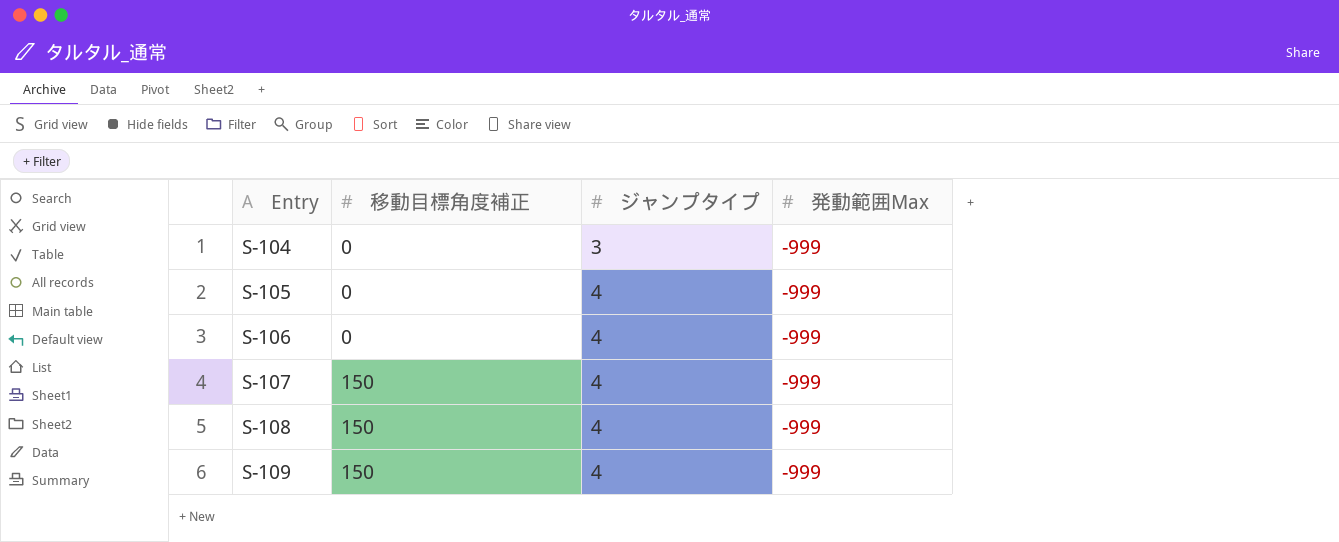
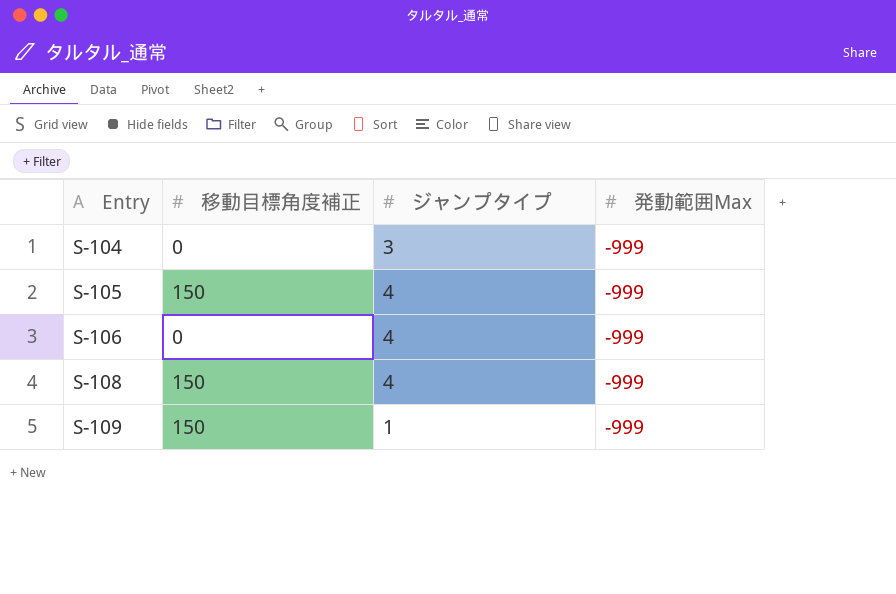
row S-107: 150 | 4 | -999 -> none
S-105 | 移動目標角度補正: 0 -> 150
S-109 | ジャンプタイプ: 4 -> 1

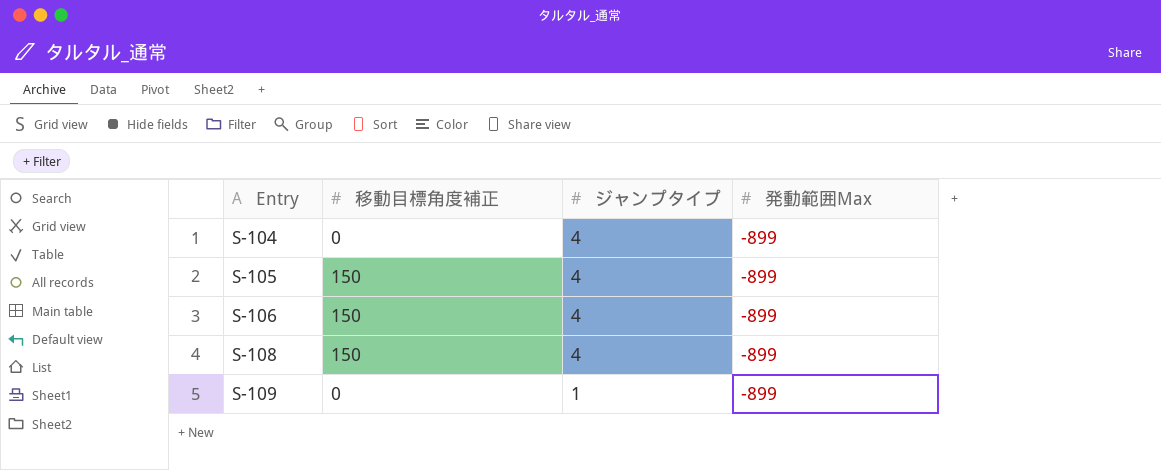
S-104 | ジャンプタイプ: 3 -> 4
S-104 | 発動範囲Max: -999 -> -899
S-105 | 発動範囲Max: -999 -> -899
S-106 | 移動目標角度補正: 0 -> 150
S-106 | 発動範囲Max: -999 -> -899
S-108 | 発動範囲Max: -999 -> -899
S-109 | 移動目標角度補正: 150 -> 0
S-109 | 発動範囲Max: -999 -> -899

